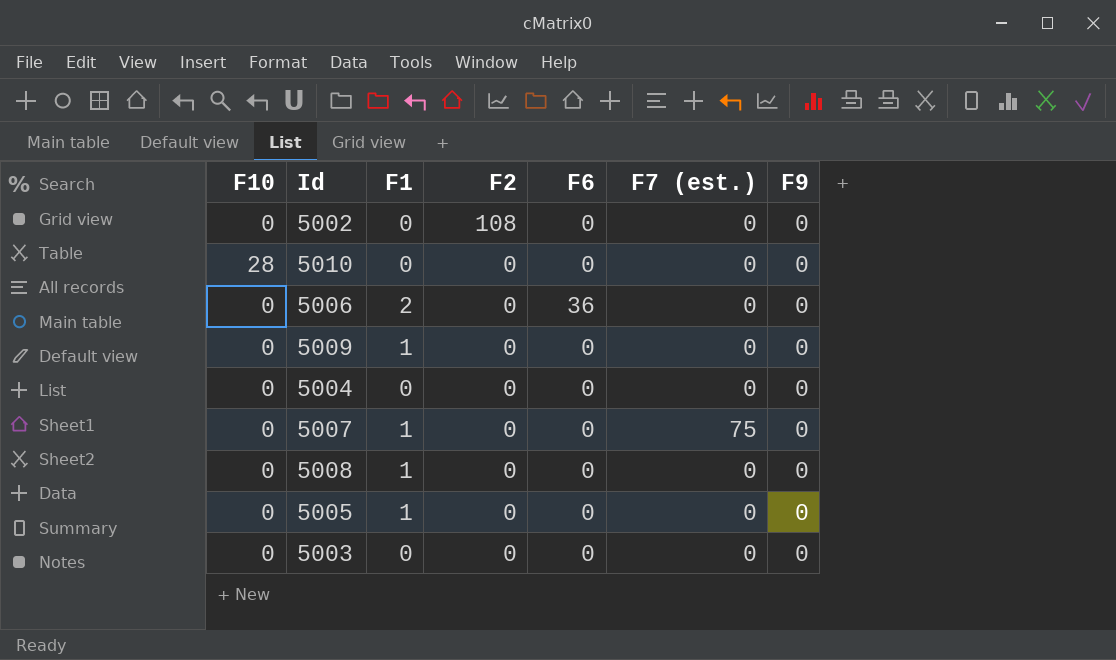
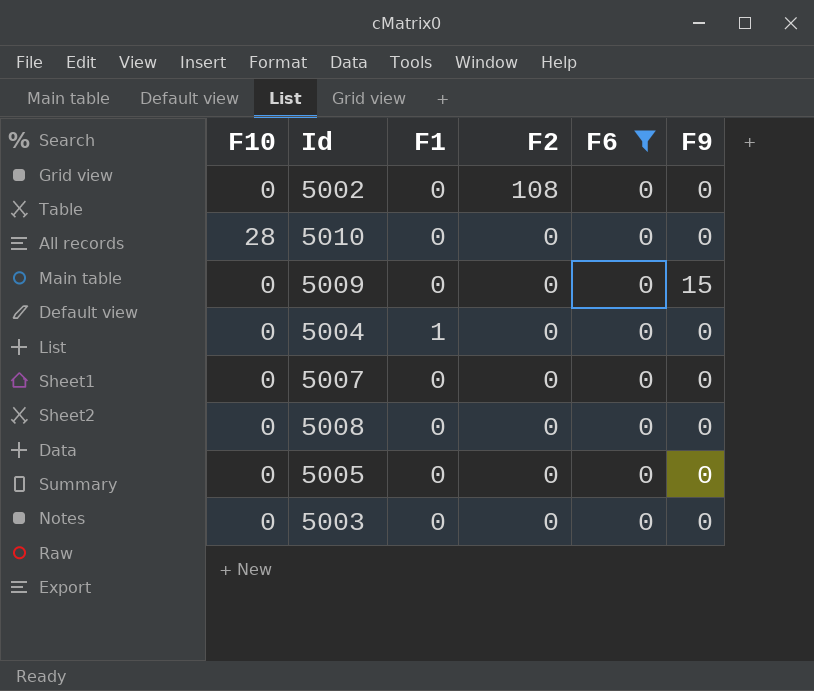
filter: none -> F6 = 0
column F7 (est.) | position: 6 -> none
5009 | F1: 1 -> 0
5009 | F9: 0 -> 15
5004 | F1: 0 -> 1
5007 | F1: 1 -> 0
5008 | F1: 1 -> 0
5005 | F1: 1 -> 0

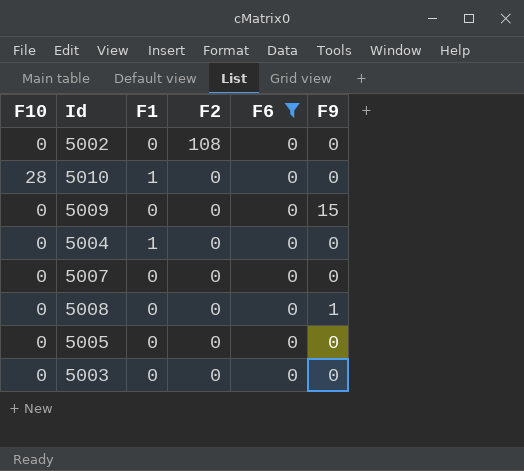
5010 | F1: 0 -> 1
5008 | F9: 0 -> 1

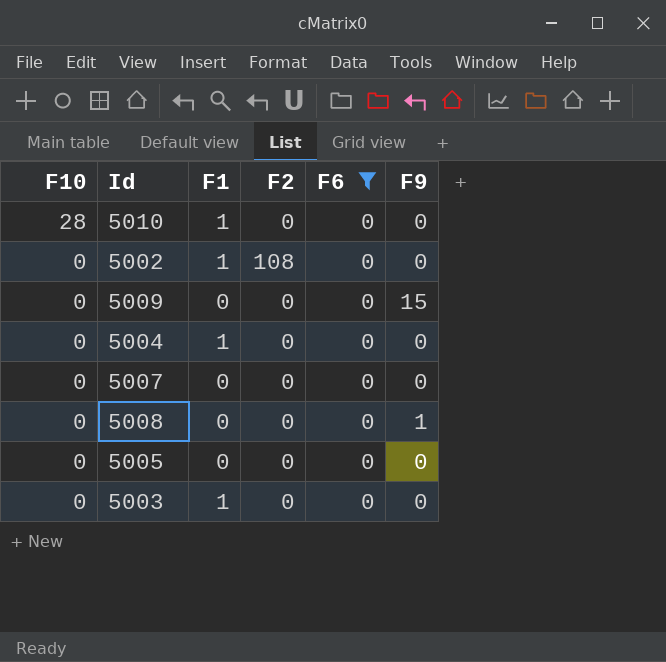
row order: F2 descending -> F10 descending
5002 | F1: 0 -> 1
5003 | F1: 0 -> 1

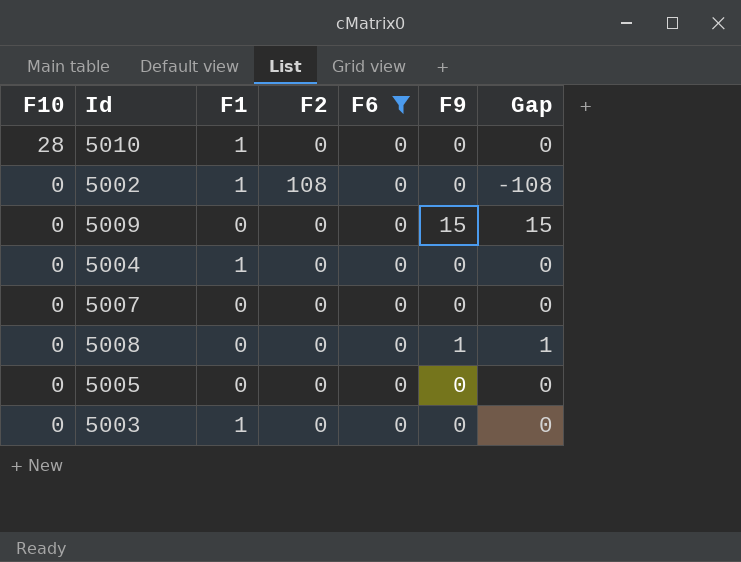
column Gap | formula: none -> [F9] - [F2]

